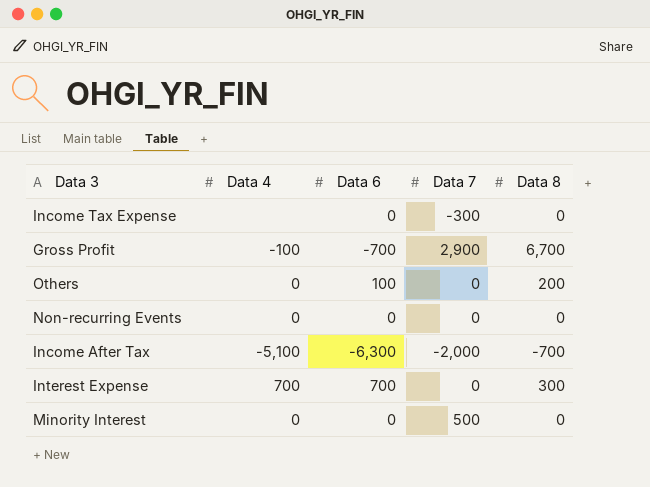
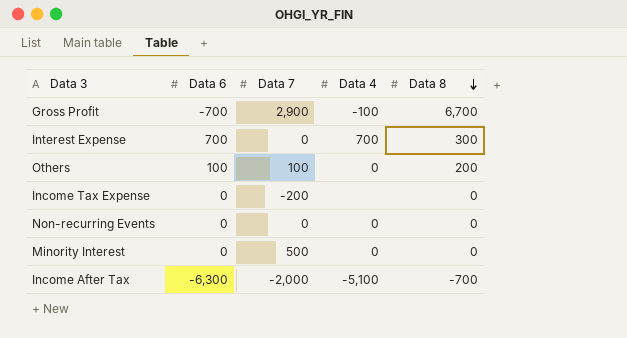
row order: none -> Data 8 descending
column Data 4 | position: 2 -> 4
Others | Data 7: 0 -> 100
Income Tax Expense | Data 7: -300 -> -200

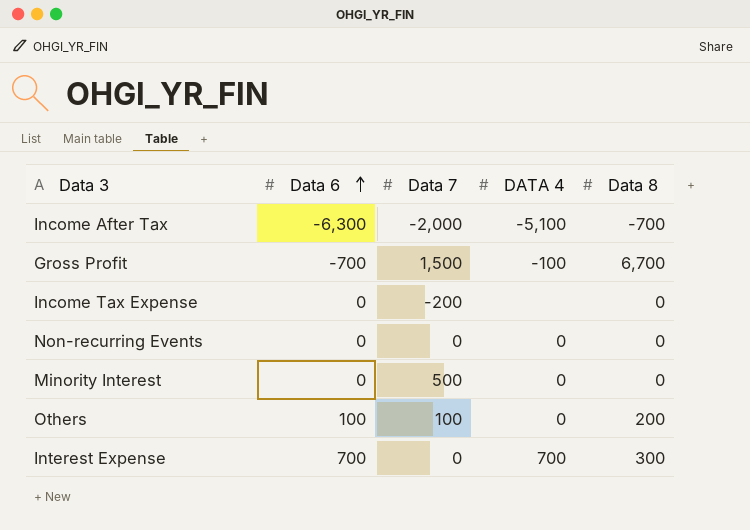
row order: Data 8 descending -> Data 6 ascending
column name: Data 4 -> DATA 4
Gross Profit | Data 7: 2,900 -> 1,500

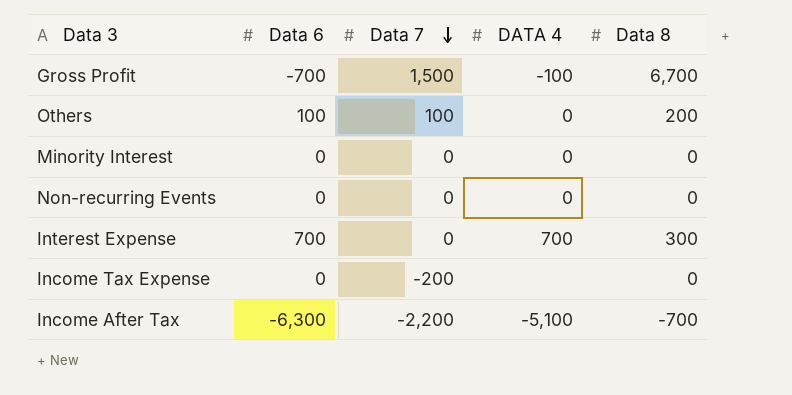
row order: Data 6 ascending -> Data 7 descending
Minority Interest | Data 7: 500 -> 0
Income After Tax | Data 7: -2,000 -> -2,200

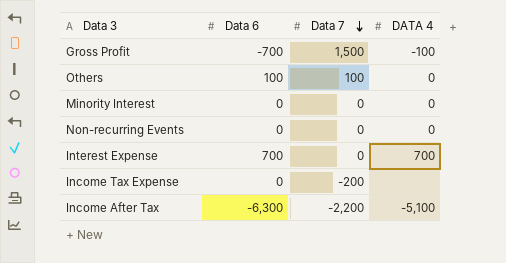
column Data 8 | position: 5 -> none

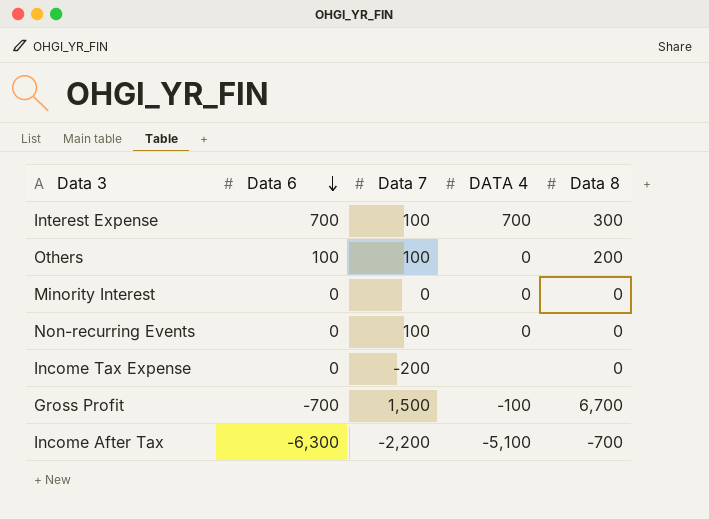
row order: Data 7 descending -> Data 6 descending
column Data 8 | position: none -> 5
Interest Expense | Data 7: 0 -> 100
Non-recurring Events | Data 7: 0 -> 100

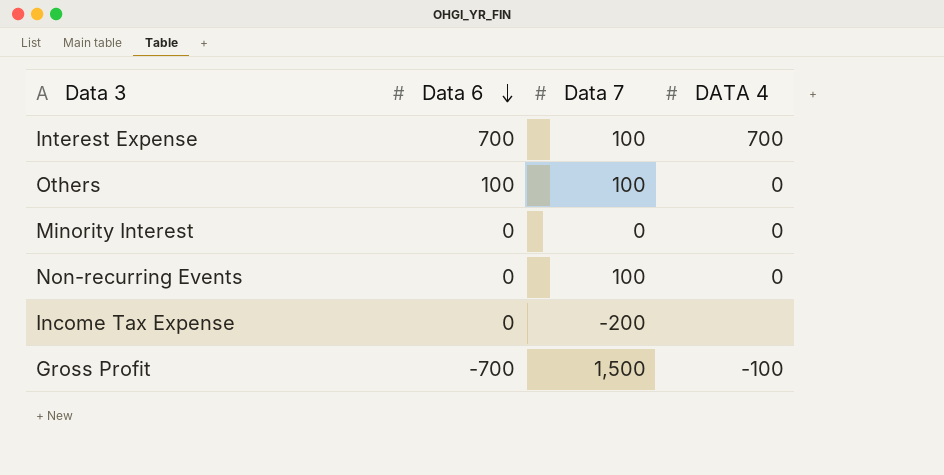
column Data 8 | position: 5 -> none
row Income After Tax: -6,300 | -2,200 | -5,100 | -700 -> none

